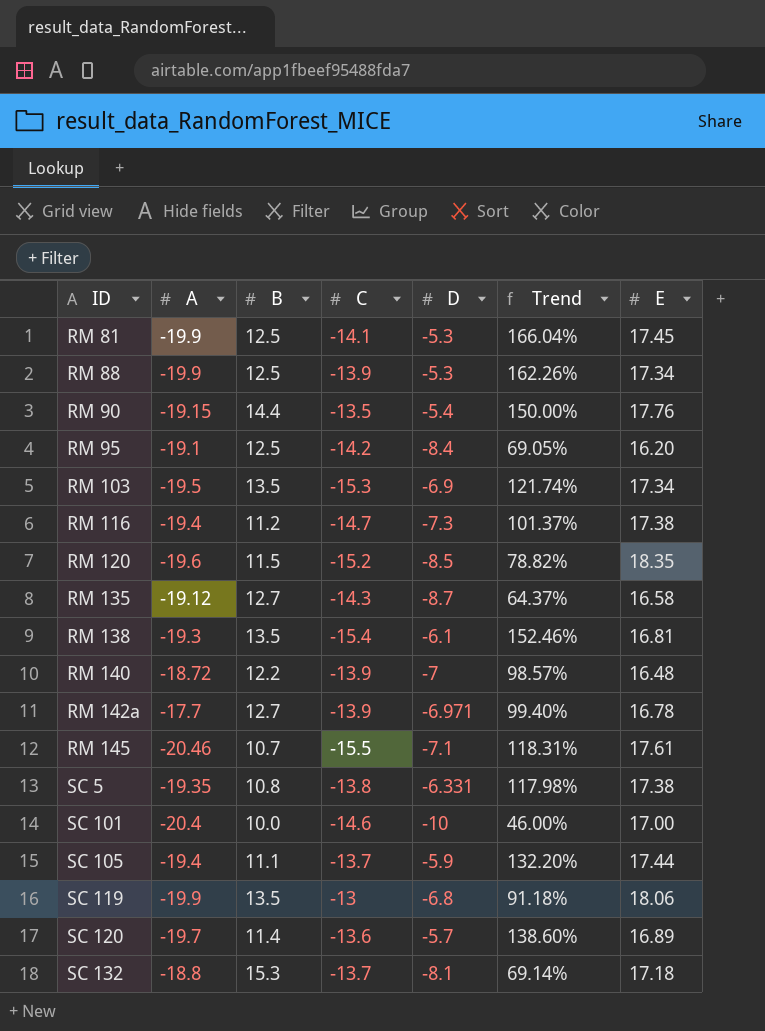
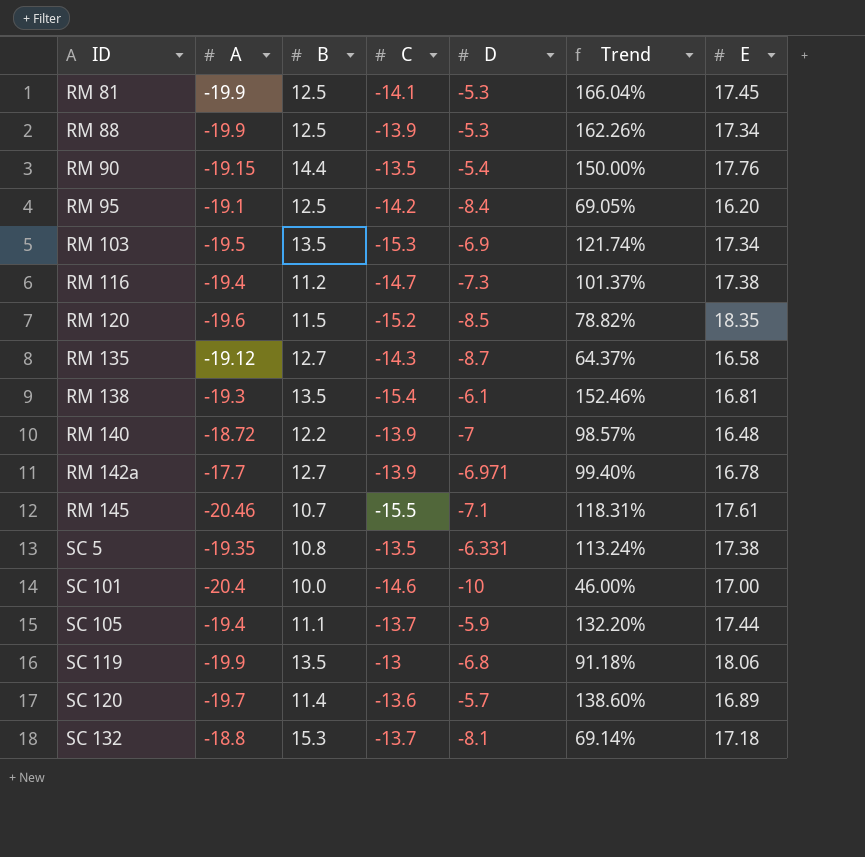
SC 5 | C: -13.8 -> -13.5
SC 5 | Trend: 117.98% -> 113.24%

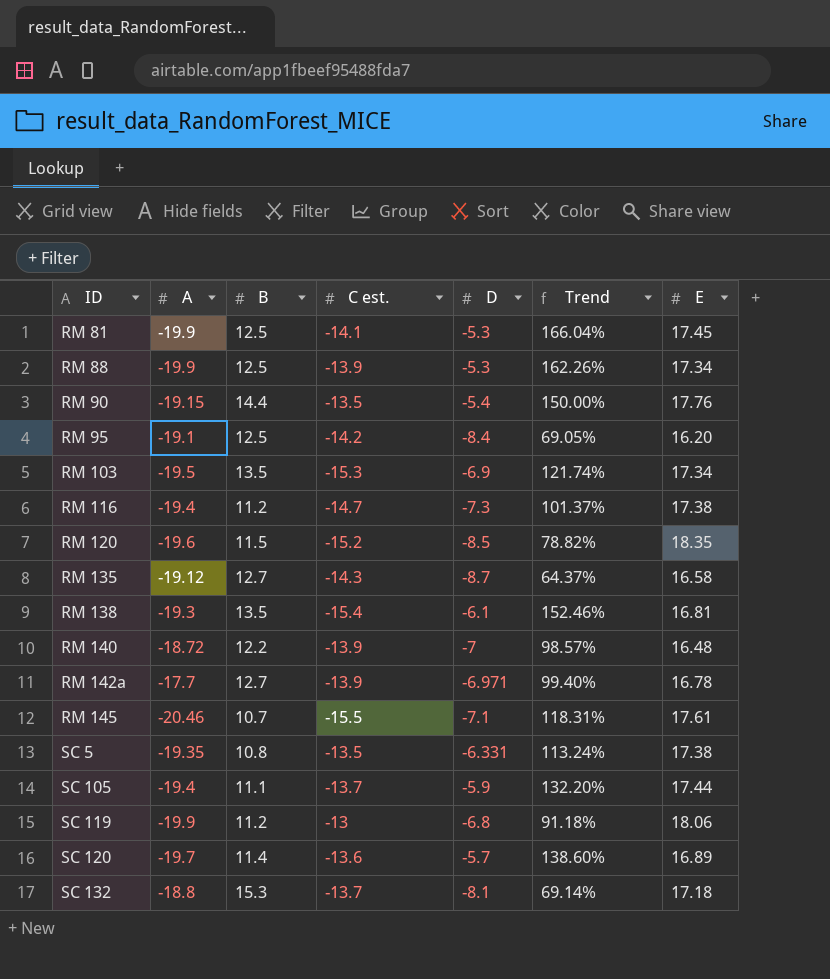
column name: C -> C est.
row SC 101: -20.4 | 10.0 | -14.6 | -10 | 46.00% | 17.00 -> none
SC 119 | B: 13.5 -> 11.2

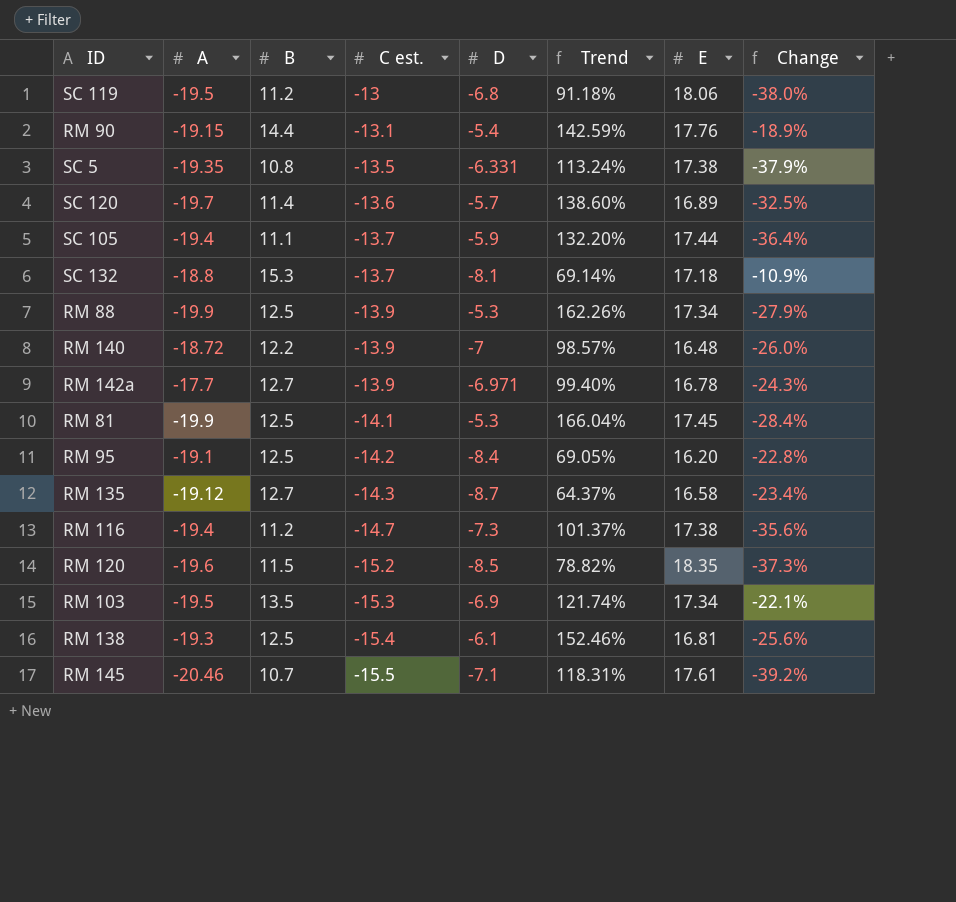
row order: ID ascending -> C est. descending
column Change | formula: none -> ([B] - [E]) / [E]
SC 119 | A: -19.9 -> -19.5
RM 90 | C est.: -13.5 -> -13.1
RM 90 | Trend: 150.00% -> 142.59%
RM 138 | B: 13.5 -> 12.5

